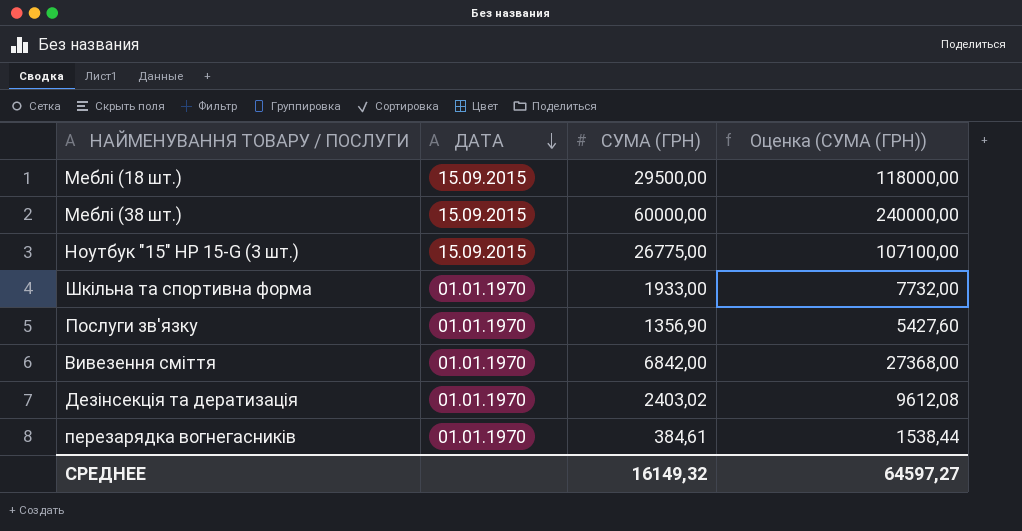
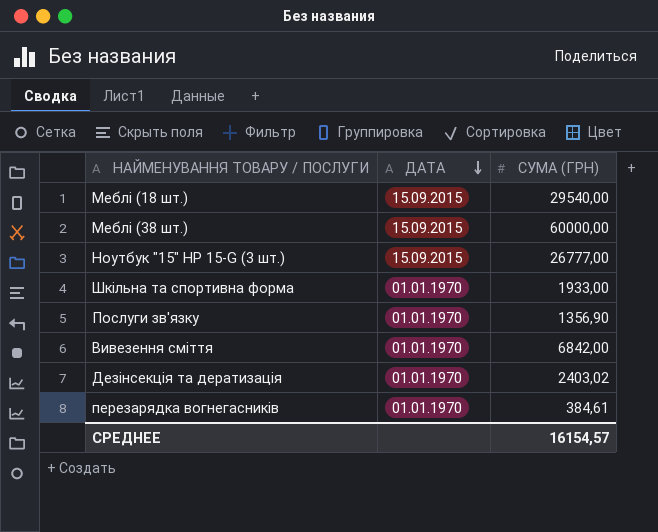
column Оценка (СУМА (ГРН)) | formula: [СУМА (ГРН)] * 4 -> none
Меблі (18 шт.) | СУМА (ГРН): 29500,00 -> 29540,00
Ноутбук "15" HP 15-G (3 шт.) | СУМА (ГРН): 26775,00 -> 26777,00
СРЕДНЕЕ | СУМА (ГРН): 16149,32 -> 16154,57

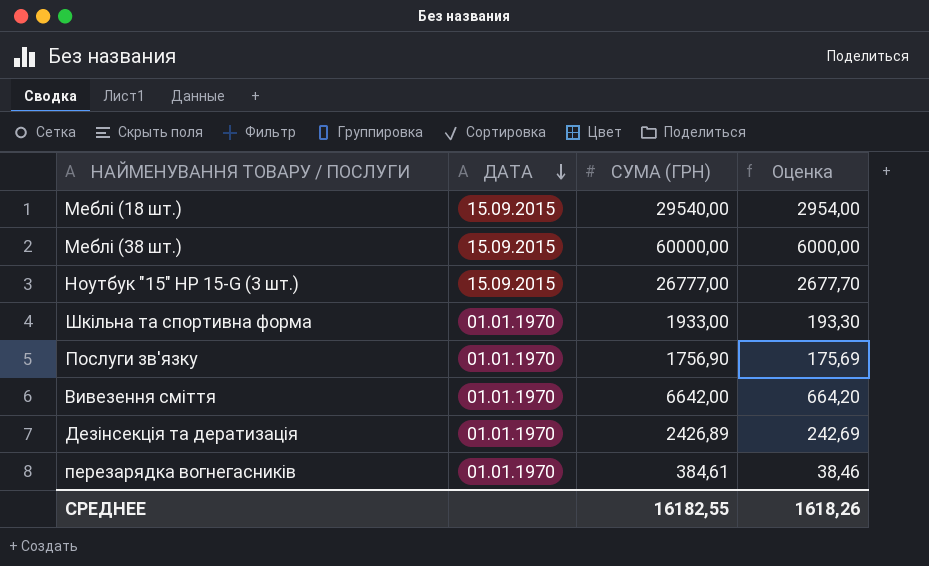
column Оценка | formula: none -> [СУМА (ГРН)] * 0,1
Послуги зв'язку | СУМА (ГРН): 1356,90 -> 1756,90
Вивезення сміття | СУМА (ГРН): 6842,00 -> 6642,00
Дезінсекція та дератизація | СУМА (ГРН): 2403,02 -> 2426,89
СРЕДНЕЕ | СУМА (ГРН): 16154,57 -> 16182,55

